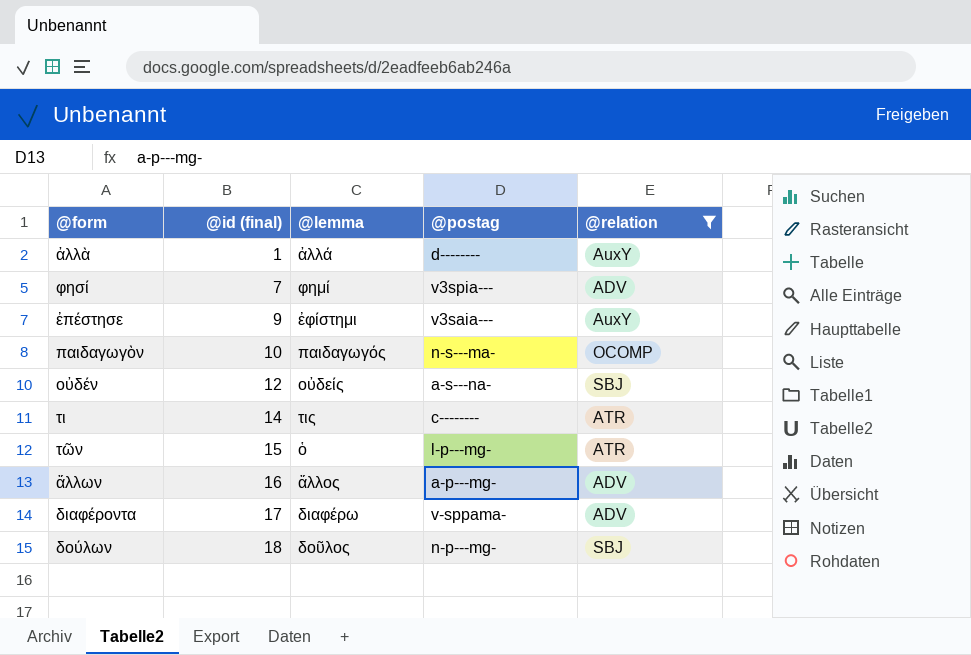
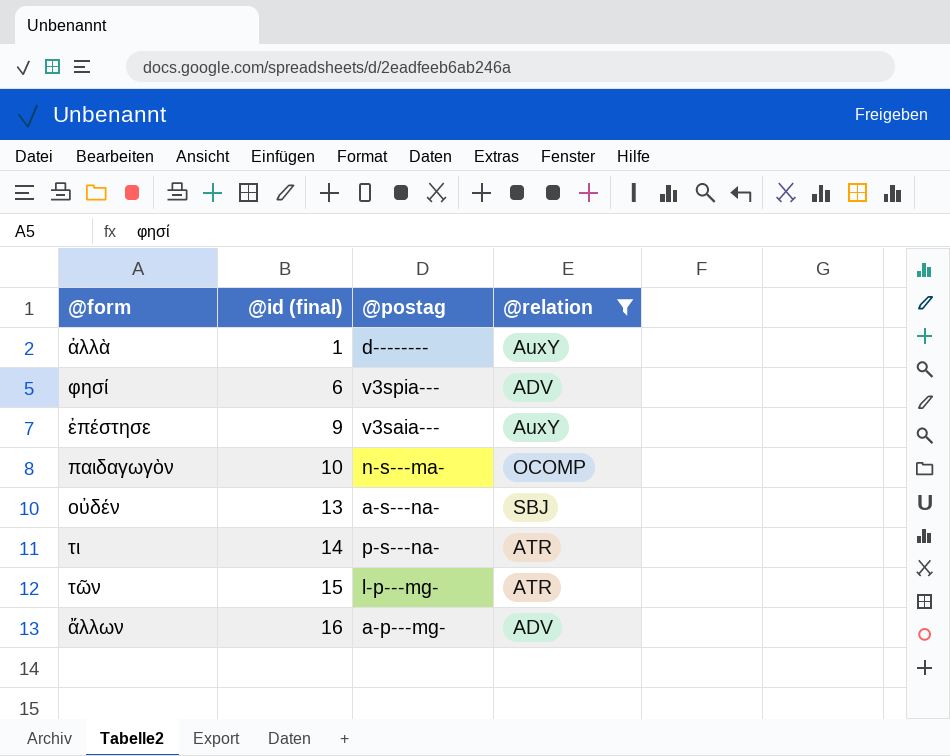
column @lemma | position: 3 -> none
row διαφέροντα: 17 | διαφέρω | v-sppama- | ADV -> none
row δούλων: 18 | δοῦλος | n-p---mg- | SBJ -> none
φησί | @id (final): 7 -> 6
οὐδέν | @id (final): 12 -> 13
τι | @postag: c-------- -> p-s---na-

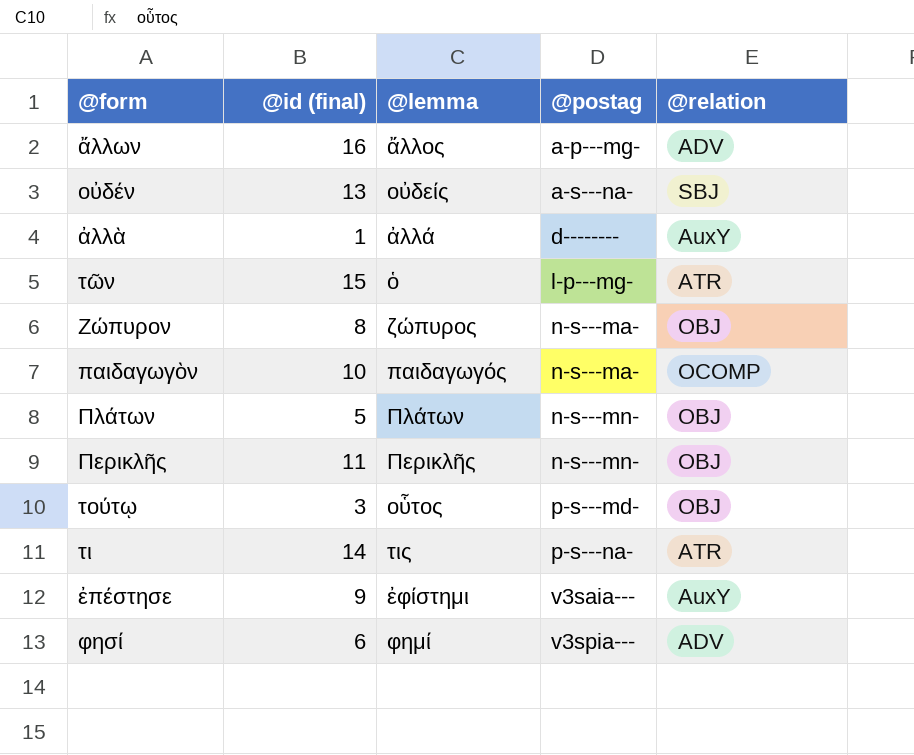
filter: @relation != OBJ -> none
row order: @id (final) ascending -> @postag ascending
column @lemma | position: none -> 3

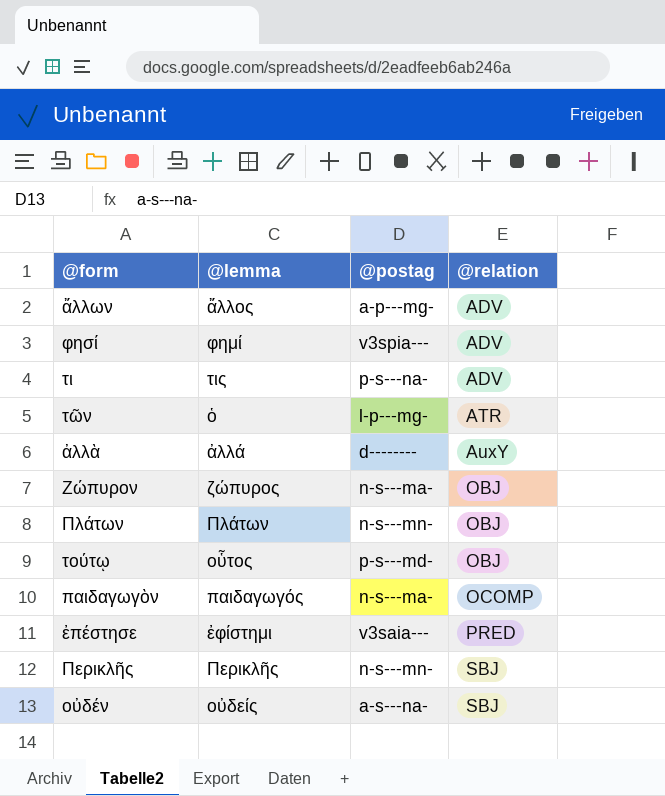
row order: @postag ascending -> @relation ascending
column @id (final) | position: 2 -> none
τι | @relation: ATR -> ADV
ἐπέστησε | @relation: AuxY -> PRED
Περικλῆς | @relation: OBJ -> SBJ

